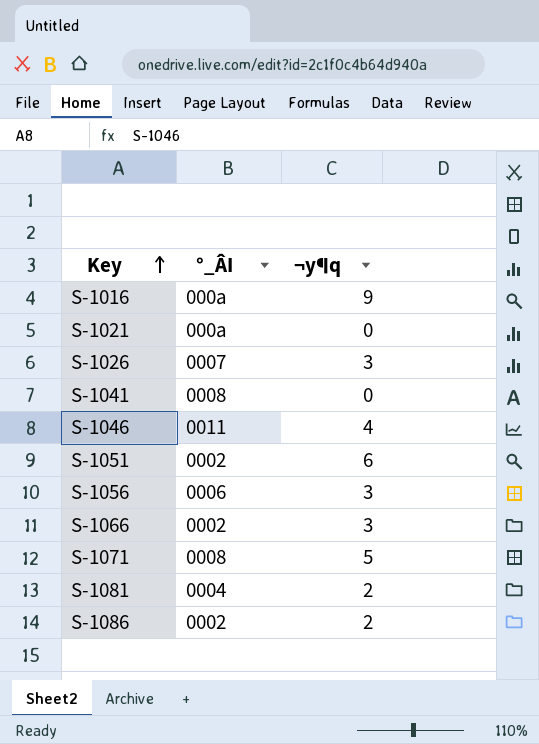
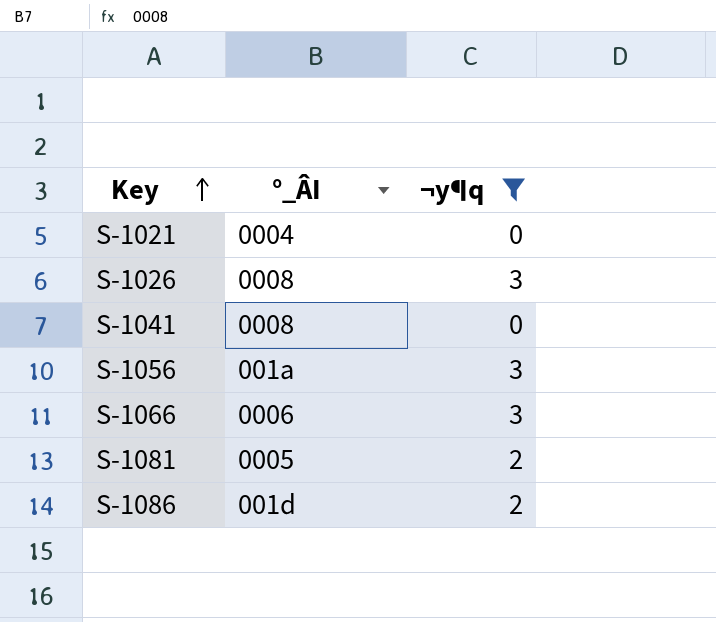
filter: none -> ¬y¶q <= 3
S-1021 | °_ÂI: 000a -> 0004
S-1026 | °_ÂI: 0007 -> 0008
S-1056 | °_ÂI: 0006 -> 001a
S-1066 | °_ÂI: 0002 -> 0006
S-1081 | °_ÂI: 0004 -> 0005
S-1086 | °_ÂI: 0002 -> 001d

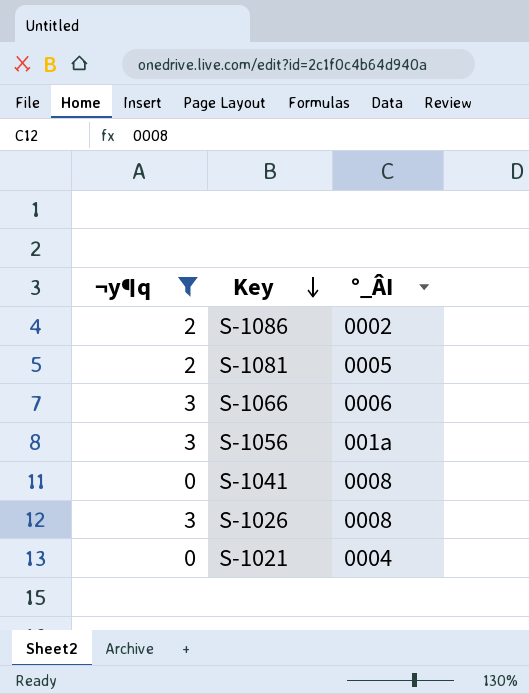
row order: Key ascending -> Key descending
column ¬y¶q | position: 3 -> 1
S-1086 | °_ÂI: 001d -> 0002

